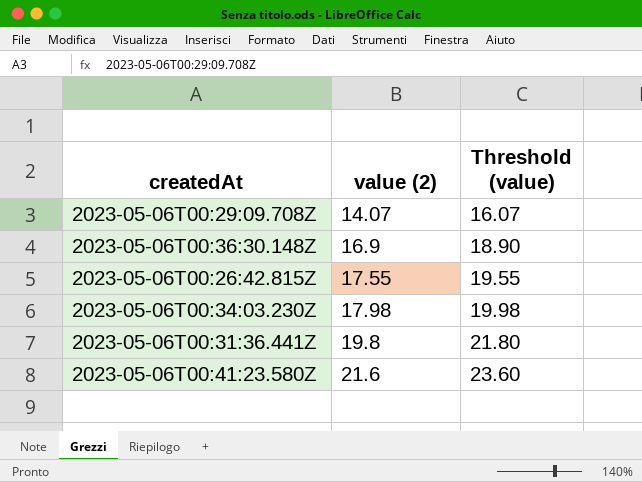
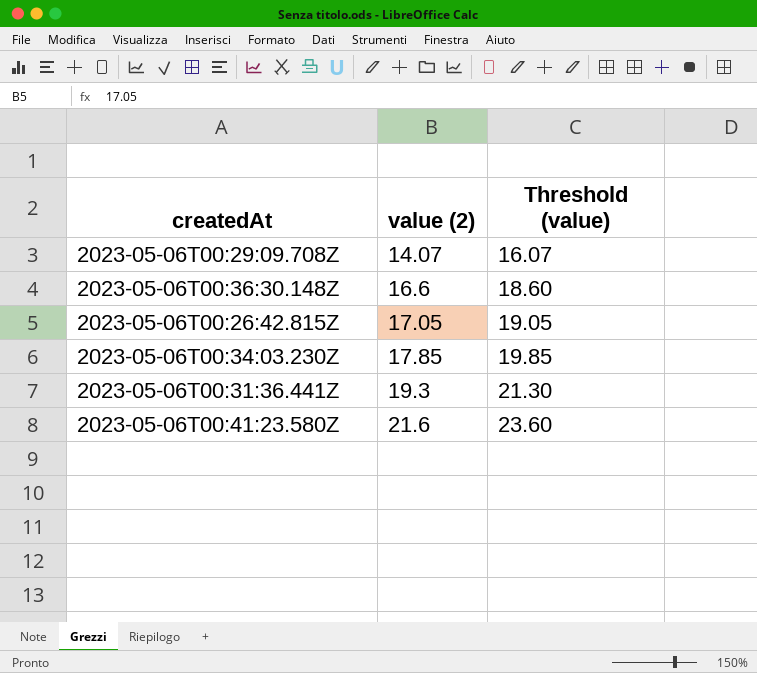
2023-05-06T00:36:30.148Z | value (2): 16.9 -> 16.6
2023-05-06T00:36:30.148Z | Threshold (value): 18.90 -> 18.60
2023-05-06T00:26:42.815Z | value (2): 17.55 -> 17.05
2023-05-06T00:26:42.815Z | Threshold (value): 19.55 -> 19.05
2023-05-06T00:34:03.230Z | value (2): 17.98 -> 17.85
2023-05-06T00:34:03.230Z | Threshold (value): 19.98 -> 19.85
2023-05-06T00:31:36.441Z | value (2): 19.8 -> 19.3
2023-05-06T00:31:36.441Z | Threshold (value): 21.80 -> 21.30

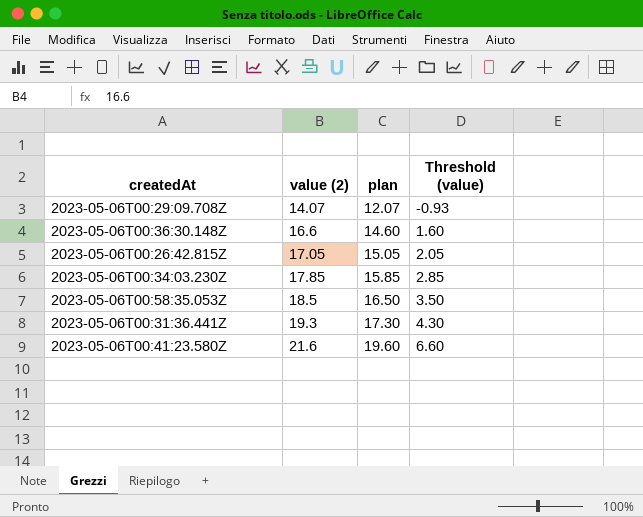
column plan | formula: none -> [value (2)] - 2
column Threshold (value) | formula: [value (2)] + 2 -> [value (2)] - 15
row 2023-05-06T00:58:35.053Z: none -> 18.5 | 16.50 | 3.50

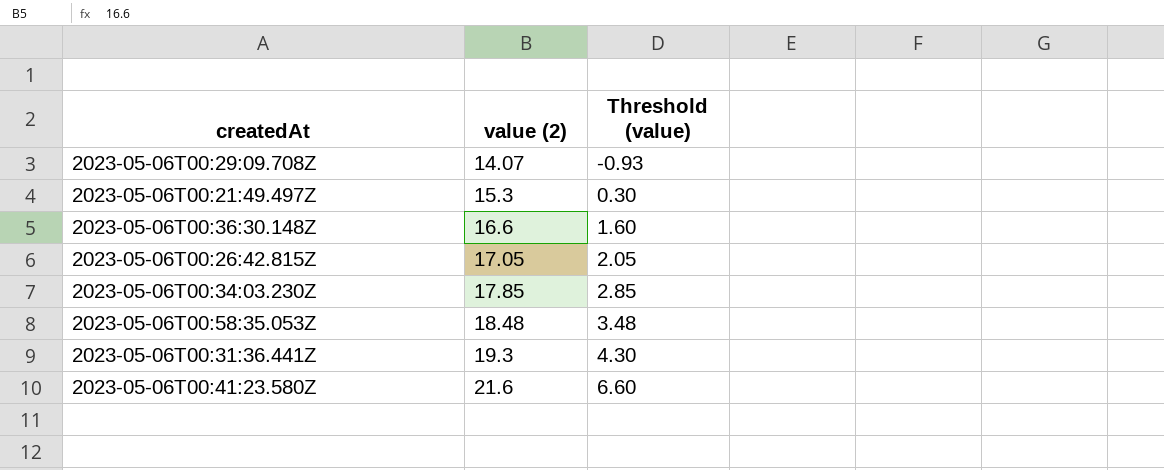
column plan | formula: [value (2)] - 2 -> none
row 2023-05-06T00:21:49.497Z: none -> 15.3 | 0.30
2023-05-06T00:58:35.053Z | value (2): 18.5 -> 18.48
2023-05-06T00:58:35.053Z | Threshold (value): 3.50 -> 3.48

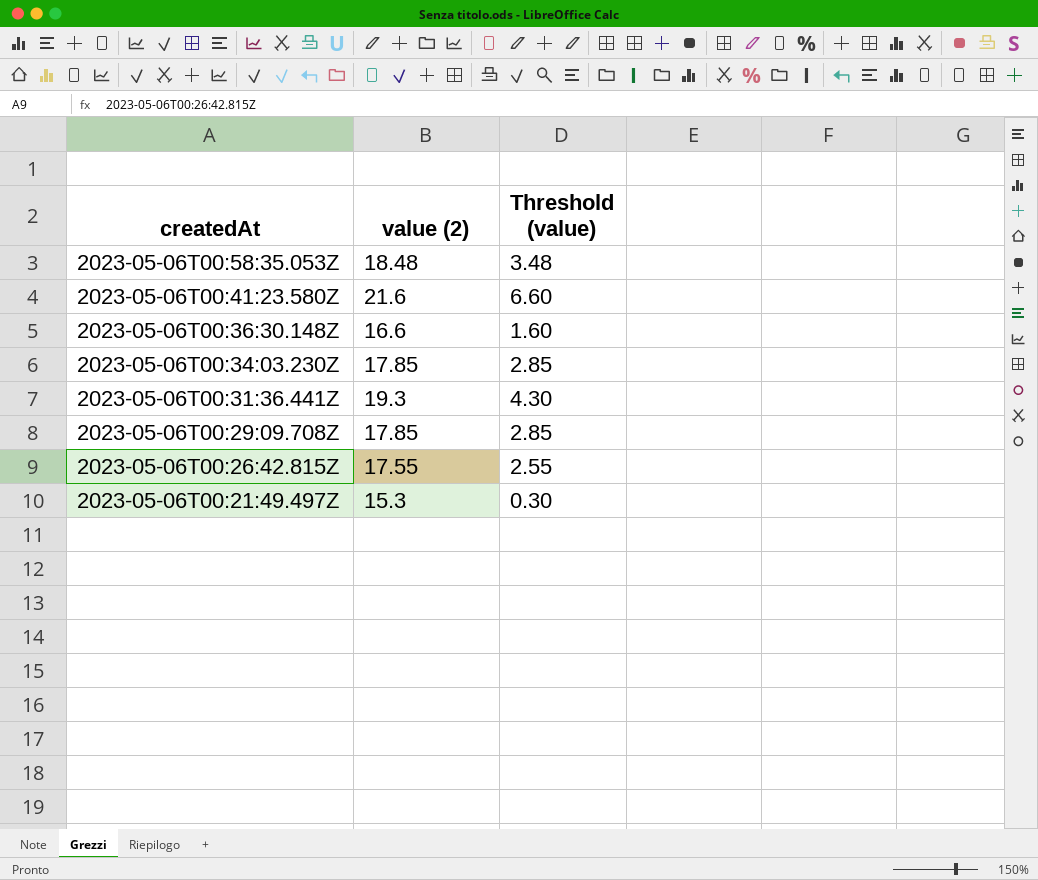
row order: value (2) ascending -> createdAt descending
2023-05-06T00:29:09.708Z | value (2): 14.07 -> 17.85
2023-05-06T00:29:09.708Z | Threshold (value): -0.93 -> 2.85
2023-05-06T00:26:42.815Z | value (2): 17.05 -> 17.55
2023-05-06T00:26:42.815Z | Threshold (value): 2.05 -> 2.55

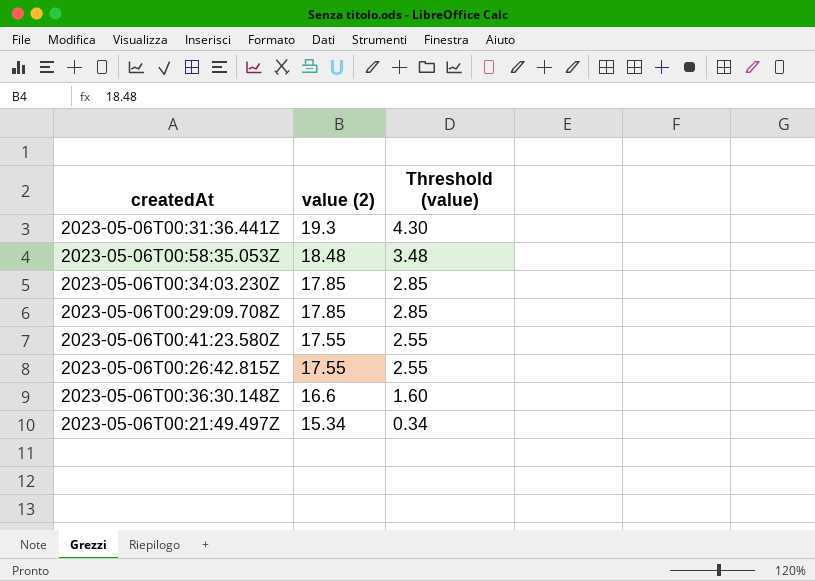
row order: createdAt descending -> value (2) descending
2023-05-06T00:41:23.580Z | value (2): 21.6 -> 17.55
2023-05-06T00:41:23.580Z | Threshold (value): 6.60 -> 2.55
2023-05-06T00:21:49.497Z | value (2): 15.3 -> 15.34
2023-05-06T00:21:49.497Z | Threshold (value): 0.30 -> 0.34

